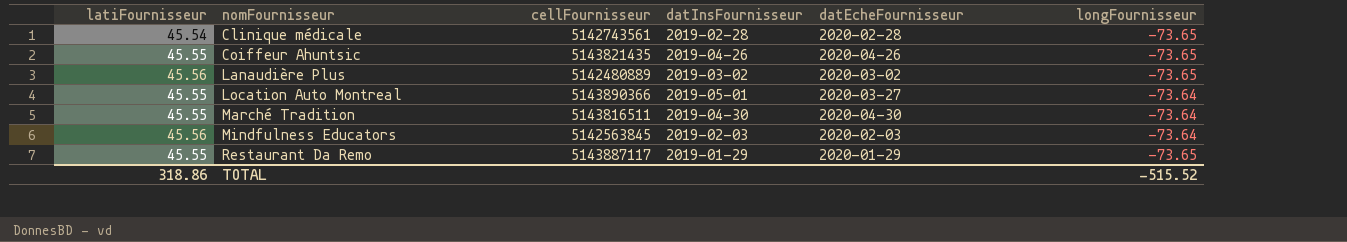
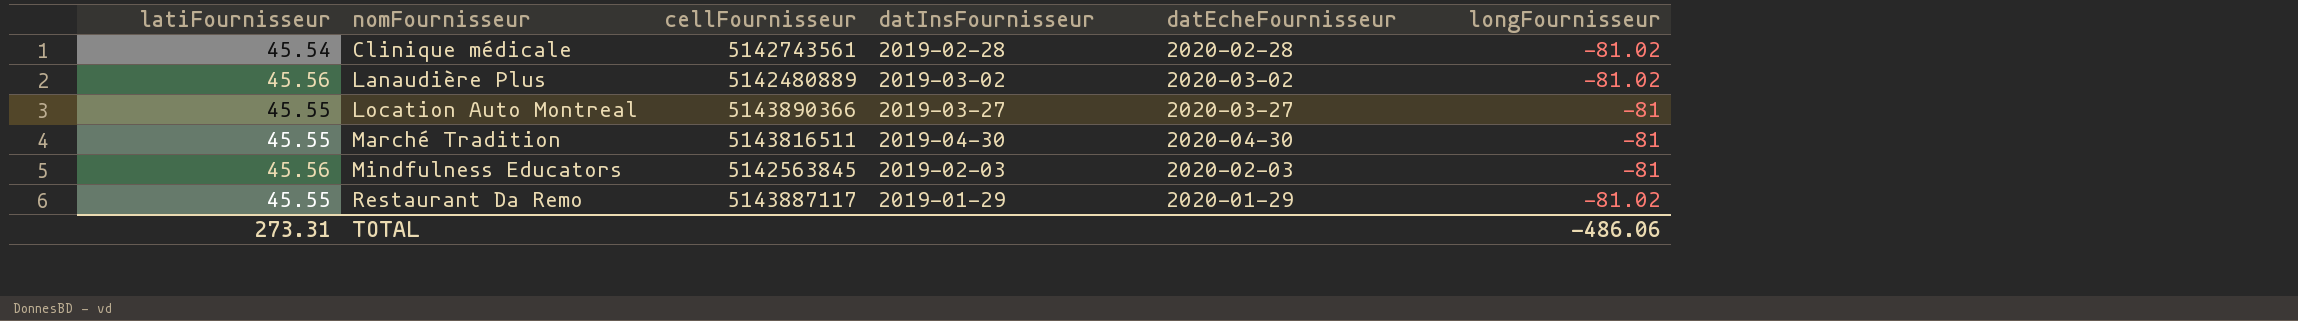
row Coiffeur Ahuntsic: 45.55 | 5143821435 | 2019-04-26 | 2020-04-26 | -73.65 -> none
Clinique médicale | longFournisseur: -73.65 -> -81.02
Lanaudière Plus | longFournisseur: -73.65 -> -81.02
Location Auto Montreal | datInsFournisseur: 2019-05-01 -> 2019-03-27
Location Auto Montreal | longFournisseur: -73.64 -> -81
Marché Tradition | longFournisseur: -73.64 -> -81
Mindfulness Educators | longFournisseur: -73.64 -> -81
Restaurant Da Remo | longFournisseur: -73.65 -> -81.02
TOTAL | latiFournisseur: 318.86 -> 273.31
TOTAL | longFournisseur: -515.52 -> -486.06

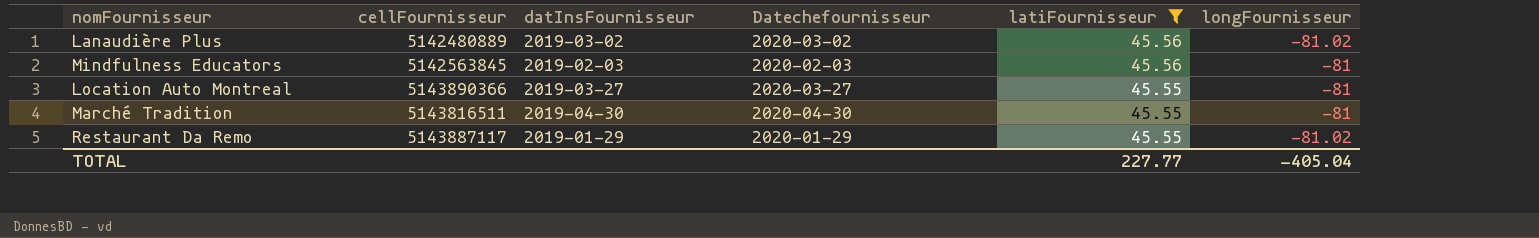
filter: none -> latiFournisseur != 45.54
row order: nomFournisseur ascending -> latiFournisseur descending
column name: datEcheFournisseur -> Datechefournisseur
column latiFournisseur | position: 1 -> 5
TOTAL | latiFournisseur: 273.31 -> 227.77
TOTAL | longFournisseur: -486.06 -> -405.04

